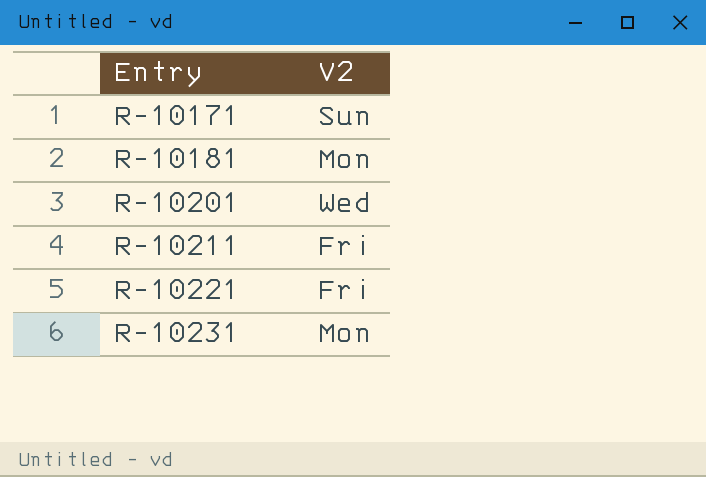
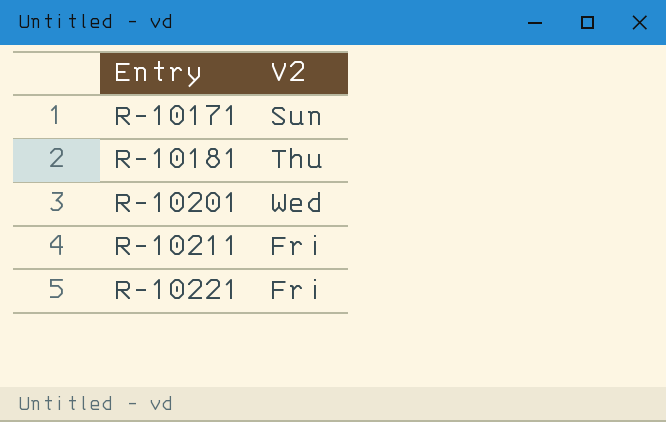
row R-10231: Mon -> none
R-10181 | V2: Mon -> Thu

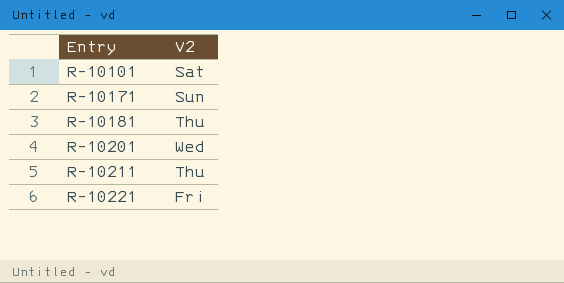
row R-10101: none -> Sat
R-10211 | V2: Fri -> Thu

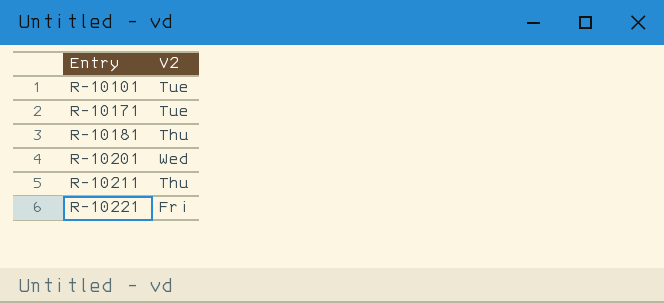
R-10101 | V2: Sat -> Tue
R-10171 | V2: Sun -> Tue

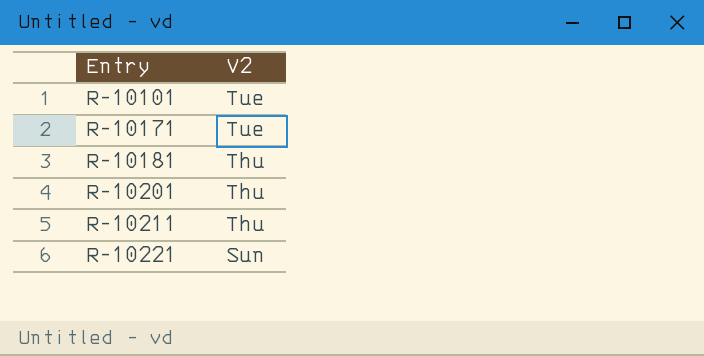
R-10201 | V2: Wed -> Thu
R-10221 | V2: Fri -> Sun

